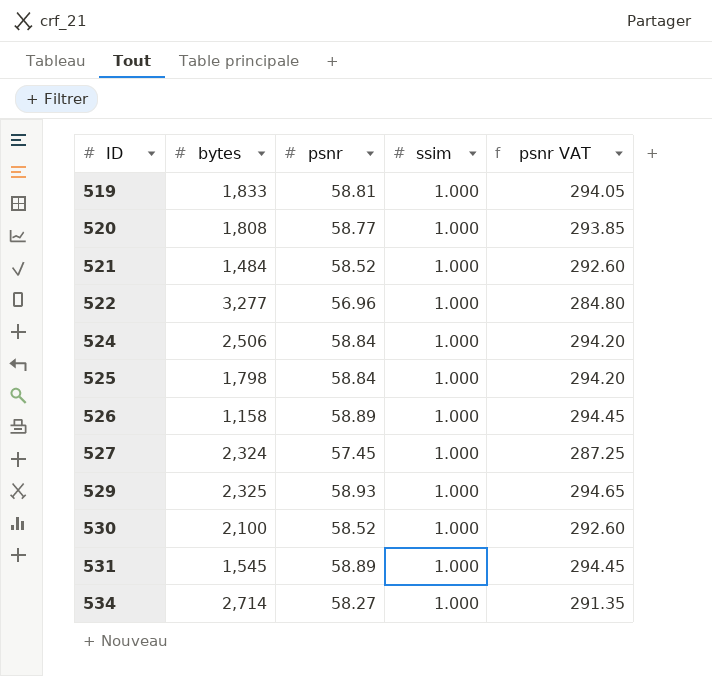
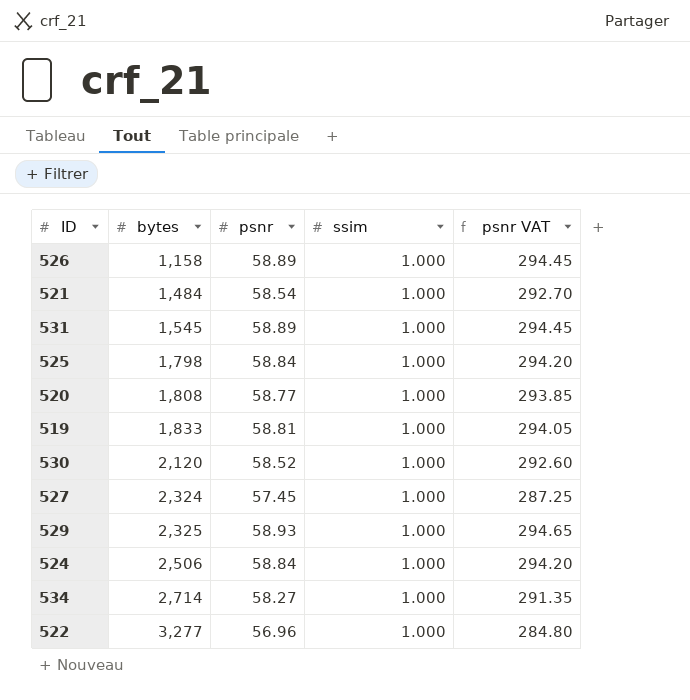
row order: ID ascending -> bytes ascending
521 | psnr: 58.52 -> 58.54
521 | psnr VAT: 292.60 -> 292.70
530 | bytes: 2,100 -> 2,120

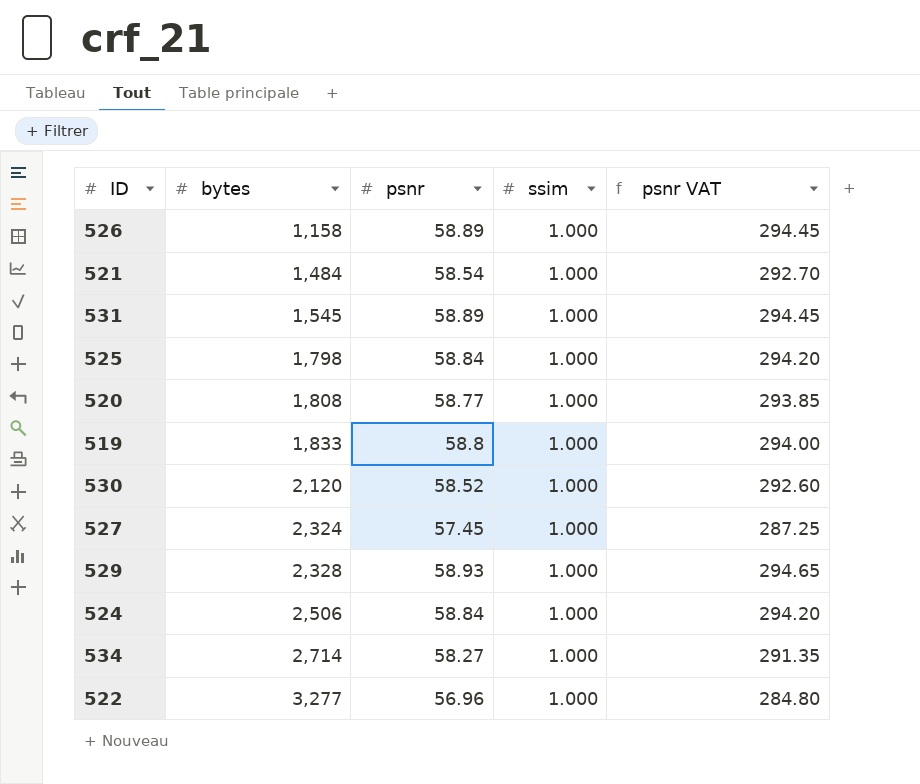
519 | psnr: 58.81 -> 58.8
519 | psnr VAT: 294.05 -> 294.00
529 | bytes: 2,325 -> 2,328

